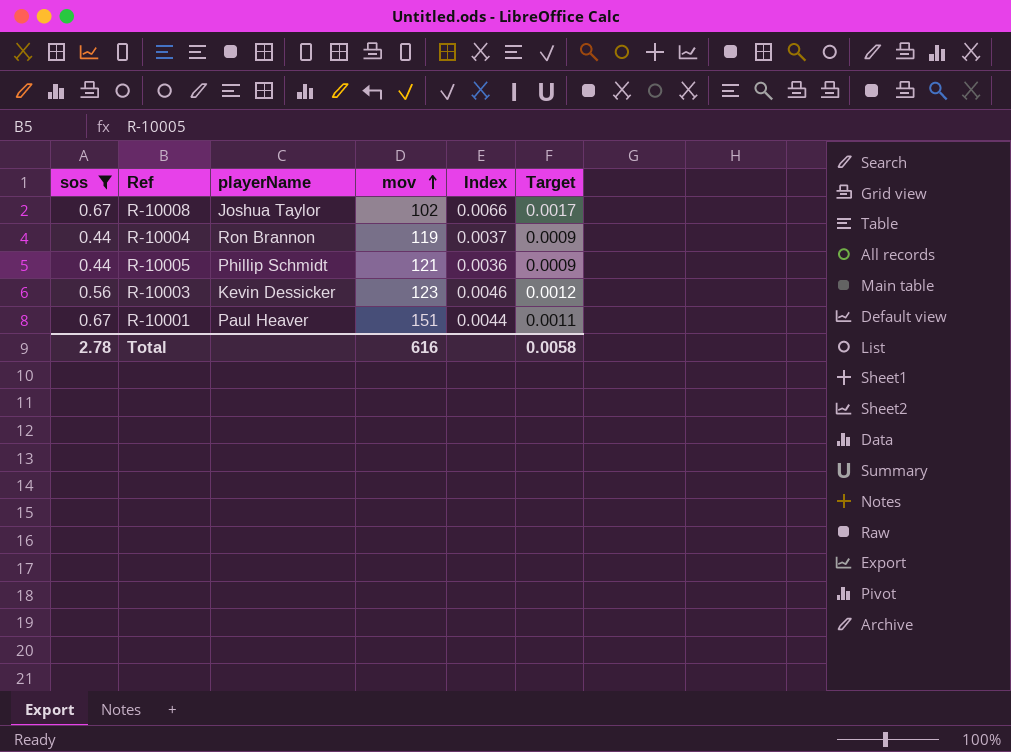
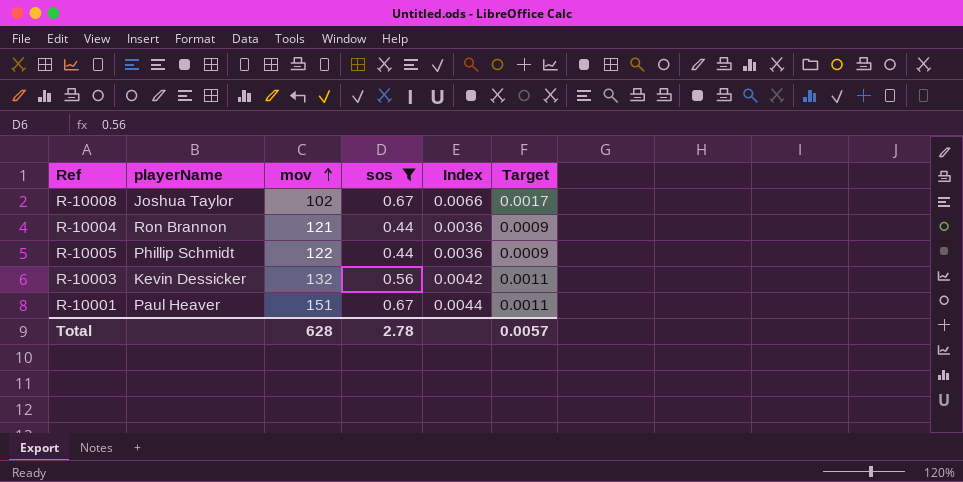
column sos | position: 1 -> 4
R-10004 | mov: 119 -> 121
R-10004 | Index: 0.0037 -> 0.0036
R-10005 | mov: 121 -> 122
R-10003 | mov: 123 -> 132
R-10003 | Index: 0.0046 -> 0.0042
R-10003 | Target: 0.0012 -> 0.0011
Total | mov: 616 -> 628
Total | Target: 0.0058 -> 0.0057

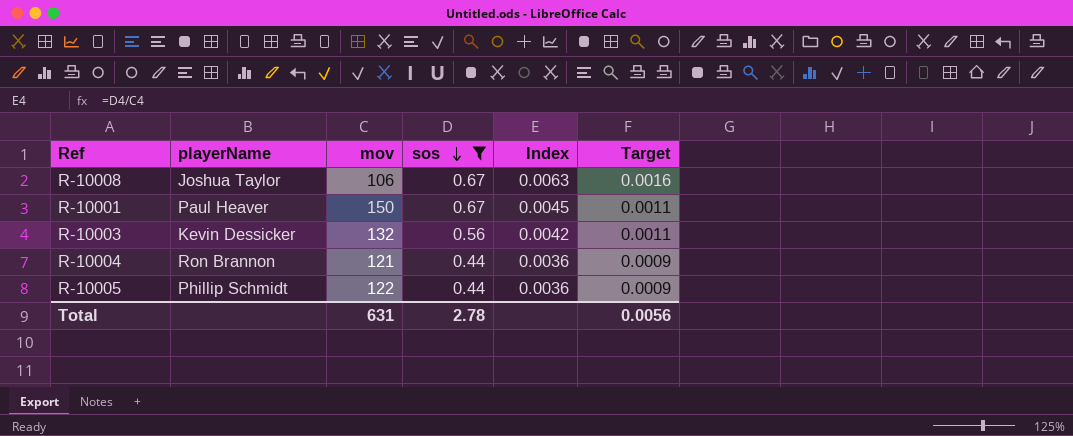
row order: mov ascending -> sos descending
R-10008 | mov: 102 -> 106
R-10008 | Index: 0.0066 -> 0.0063
R-10008 | Target: 0.0017 -> 0.0016
R-10001 | mov: 151 -> 150
R-10001 | Index: 0.0044 -> 0.0045
Total | mov: 628 -> 631
Total | Target: 0.0057 -> 0.0056

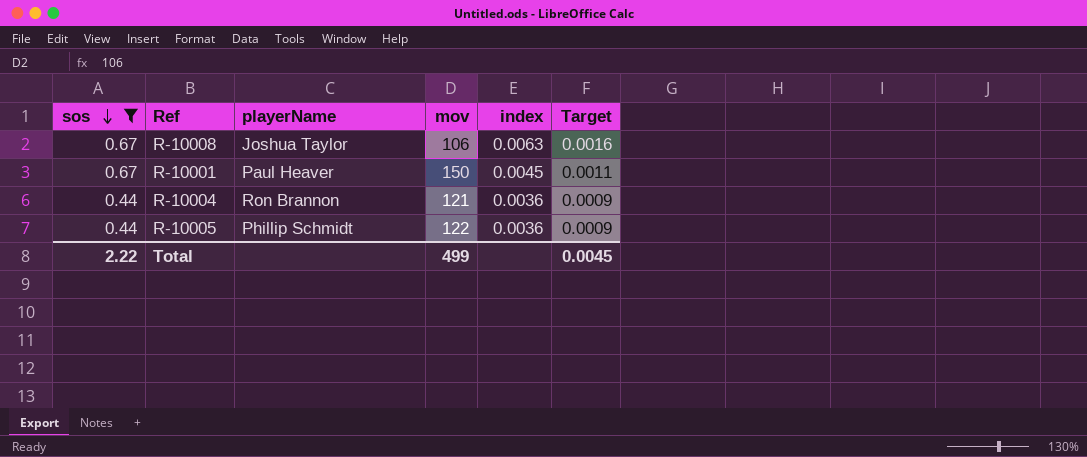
column sos | position: 4 -> 1
column name: Index -> index
row R-10003: Kevin Dessicker | 132 | 0.56 | 0.0042 | 0.0011 -> none
Total | sos: 2.78 -> 2.22
Total | mov: 631 -> 499
Total | Target: 0.0056 -> 0.0045

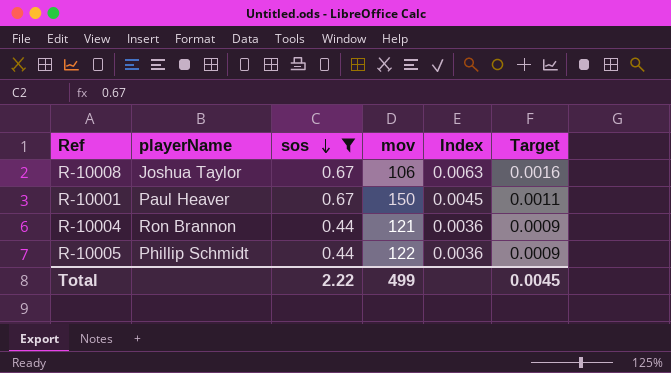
column sos | position: 1 -> 3
column name: index -> Index

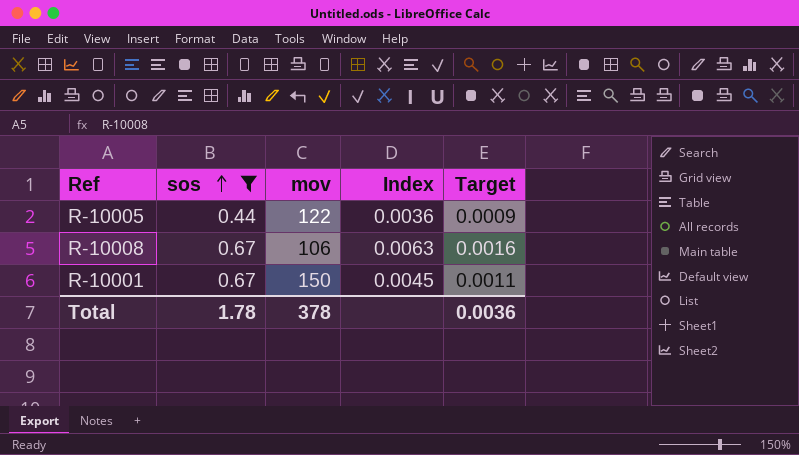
row order: sos descending -> sos ascending
column playerName | position: 2 -> none
row R-10004: Ron Brannon | 0.44 | 121 | 0.0036 | 0.0009 -> none
Total | sos: 2.22 -> 1.78
Total | mov: 499 -> 378
Total | Target: 0.0045 -> 0.0036

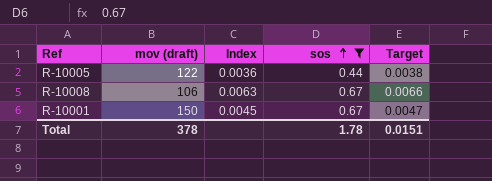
column name: mov -> mov (draft)
column sos | position: 2 -> 4
column Target | formula: [Index] * 0.25 -> [Index] * 1.05
Total | Target: 0.0036 -> 0.0151

